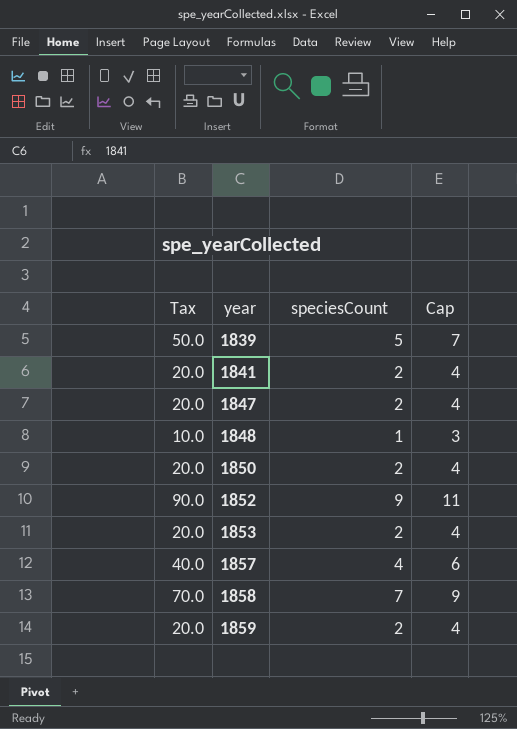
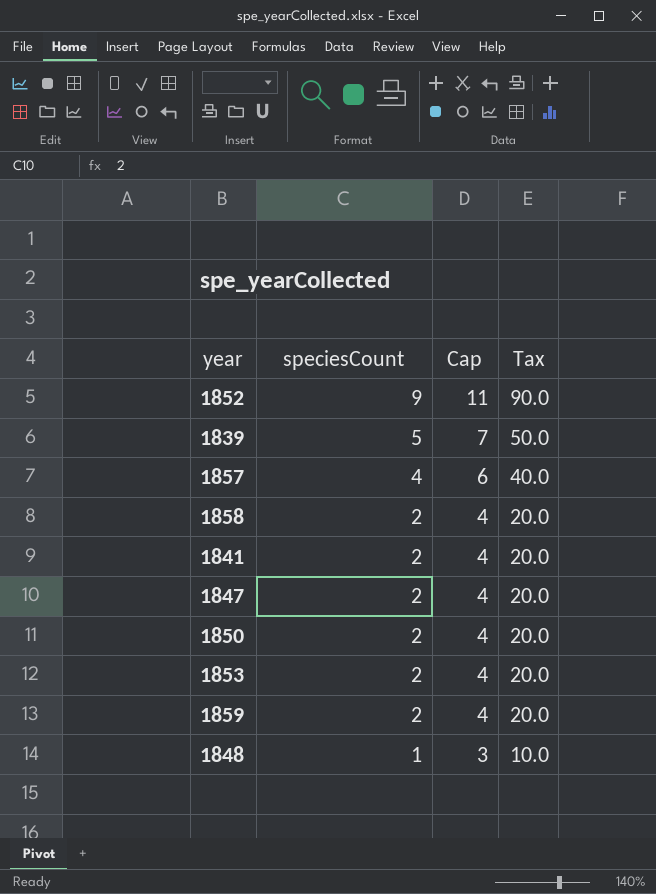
row order: year ascending -> speciesCount descending
column Tax | position: 1 -> 4
1858 | speciesCount: 7 -> 2
1858 | Cap: 9 -> 4
1858 | Tax: 70.0 -> 20.0

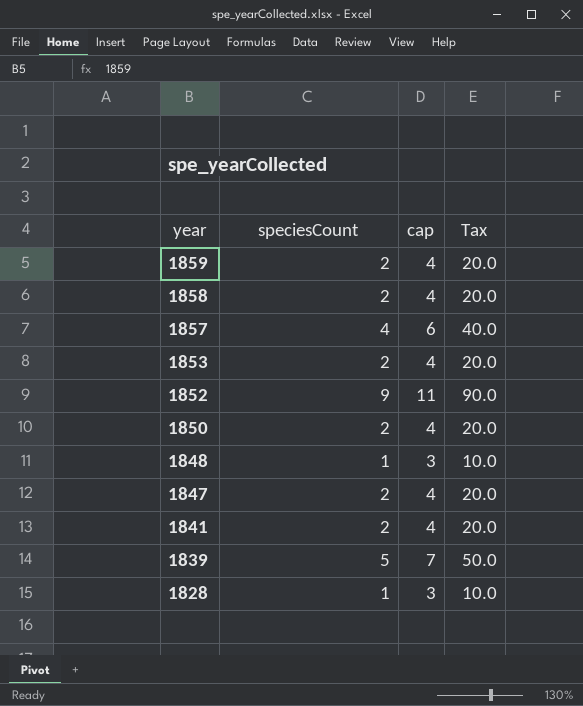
row order: speciesCount descending -> year descending
column name: Cap -> cap
row 1828: none -> 1 | 3 | 10.0

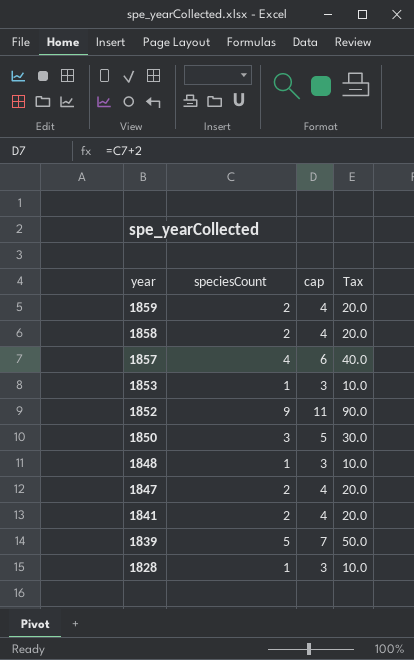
1853 | speciesCount: 2 -> 1
1853 | cap: 4 -> 3
1853 | Tax: 20.0 -> 10.0
1850 | speciesCount: 2 -> 3
1850 | cap: 4 -> 5
1850 | Tax: 20.0 -> 30.0

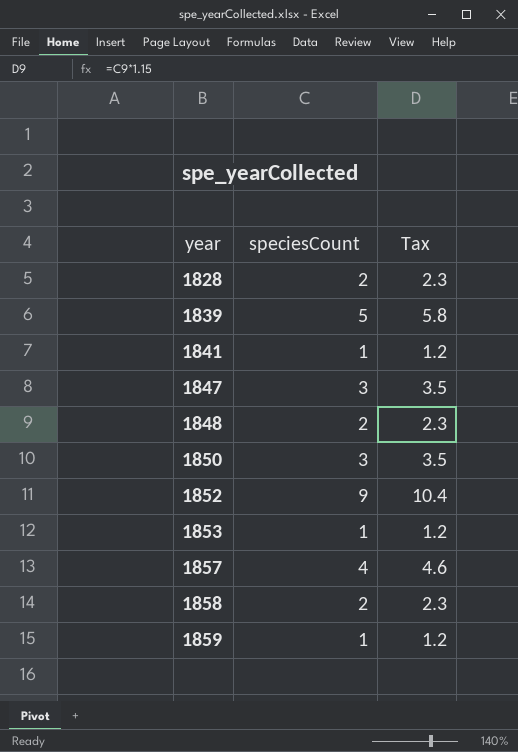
row order: year descending -> year ascending
column cap | formula: [speciesCount] + 2 -> none
column Tax | formula: [speciesCount] * 10 -> [speciesCount] * 1.15
1828 | speciesCount: 1 -> 2
1841 | speciesCount: 2 -> 1
1847 | speciesCount: 2 -> 3
1848 | speciesCount: 1 -> 2
1859 | speciesCount: 2 -> 1

